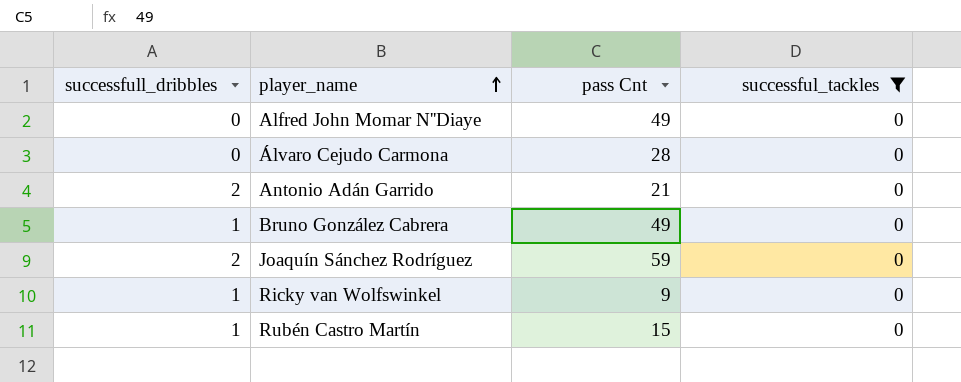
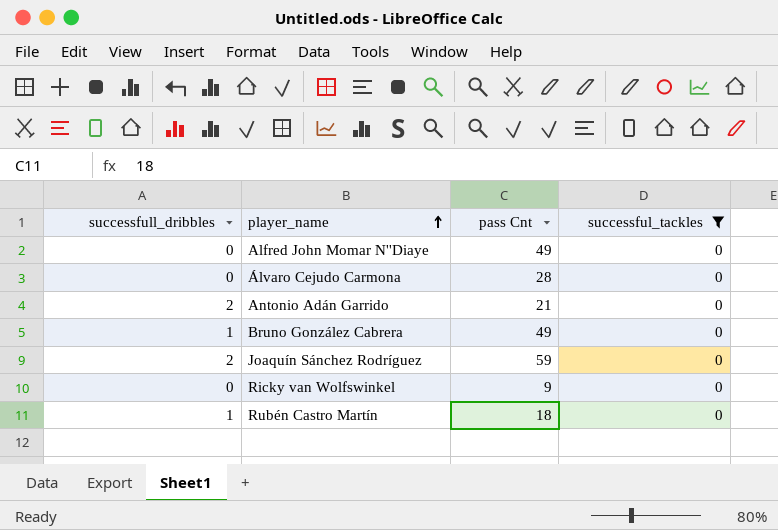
Ricky van Wolfswinkel | successfull_dribbles: 1 -> 0
Rubén Castro Martín | pass Cnt: 15 -> 18

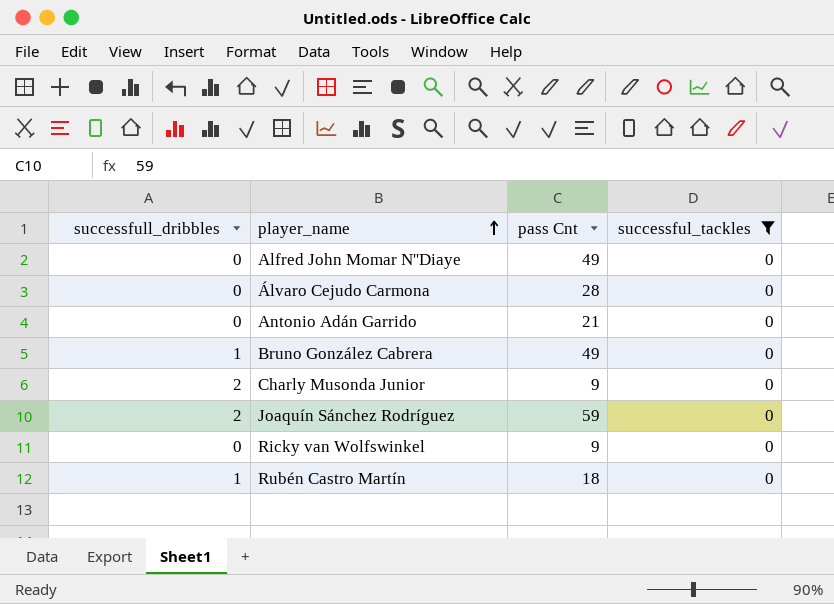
Antonio Adán Garrido | successfull_dribbles: 2 -> 0
row Charly Musonda Junior: none -> 2 | 9 | 0

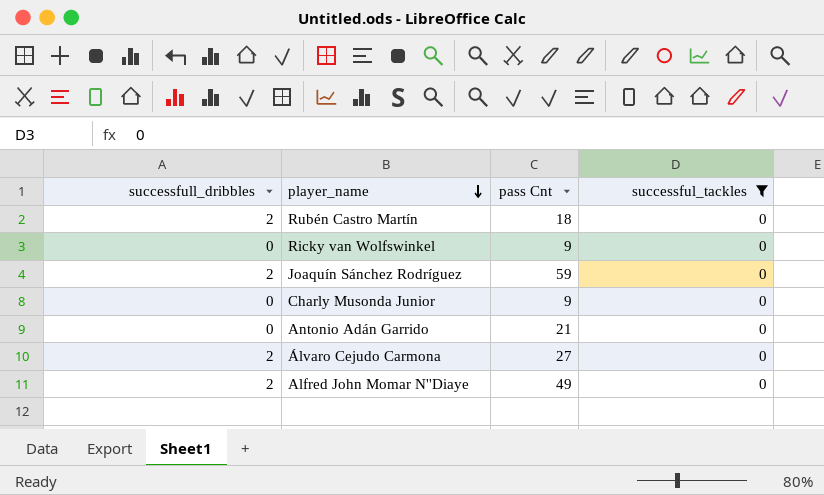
row order: player_name ascending -> player_name descending
row Bruno González Cabrera: 1 | 49 | 0 -> none
Rubén Castro Martín | successfull_dribbles: 1 -> 2
Charly Musonda Junior | successfull_dribbles: 2 -> 0
Álvaro Cejudo Carmona | successfull_dribbles: 0 -> 2
Álvaro Cejudo Carmona | pass Cnt: 28 -> 27
Alfred John Momar N''Diaye | successfull_dribbles: 0 -> 2

